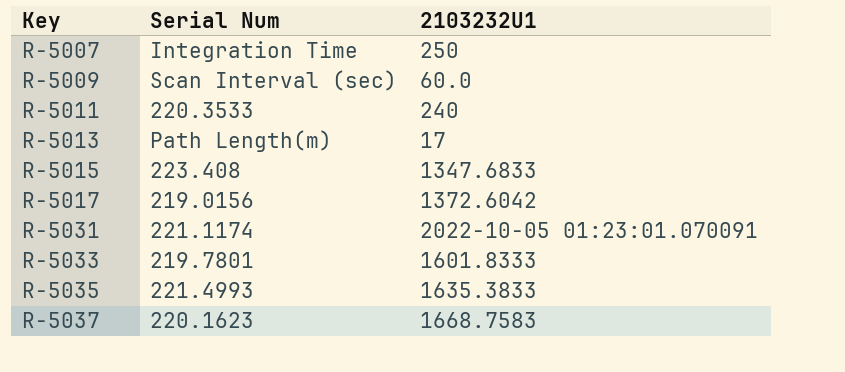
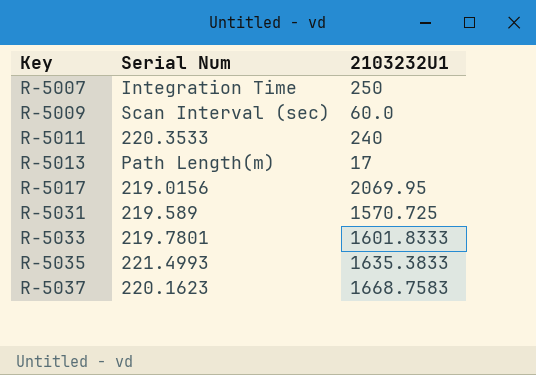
row R-5015: 223.408 | 1347.6833 -> none
R-5017 | 2103232U1: 1372.6042 -> 2069.95
R-5031 | Serial Num: 221.1174 -> 219.589
R-5031 | 2103232U1: 2022-10-05 01:23:01.070091 -> 1570.725

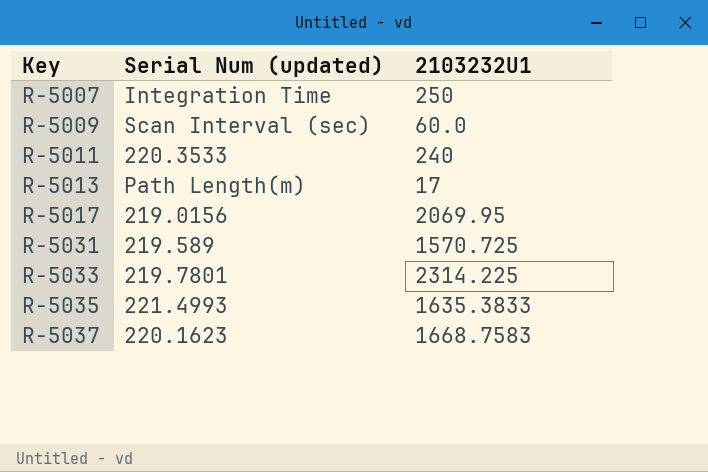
column name: Serial Num -> Serial Num (updated)
R-5033 | 2103232U1: 1601.8333 -> 2314.225

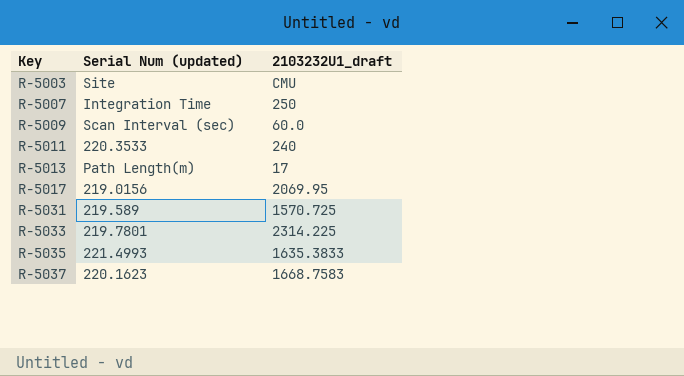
column name: 2103232U1 -> 2103232U1_draft
row R-5003: none -> Site | CMU

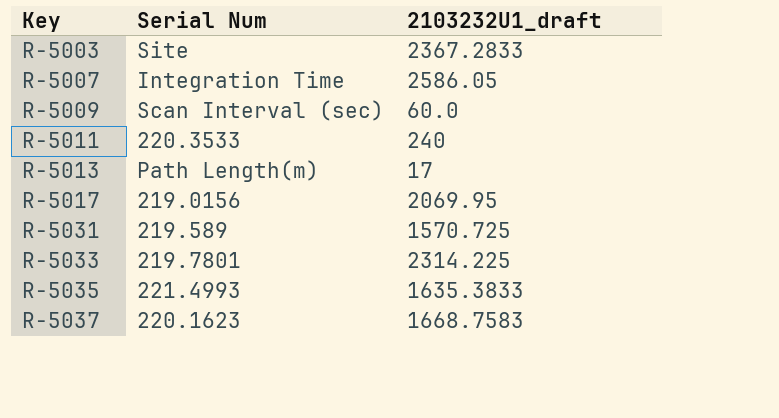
column name: Serial Num (updated) -> Serial Num
R-5003 | 2103232U1_draft: CMU -> 2367.2833
R-5007 | 2103232U1_draft: 250 -> 2586.05

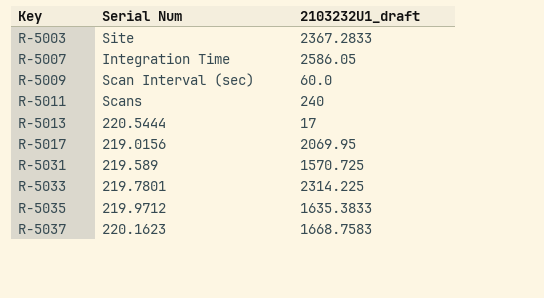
R-5011 | Serial Num: 220.3533 -> Scans
R-5013 | Serial Num: Path Length(m) -> 220.5444
R-5035 | Serial Num: 221.4993 -> 219.9712

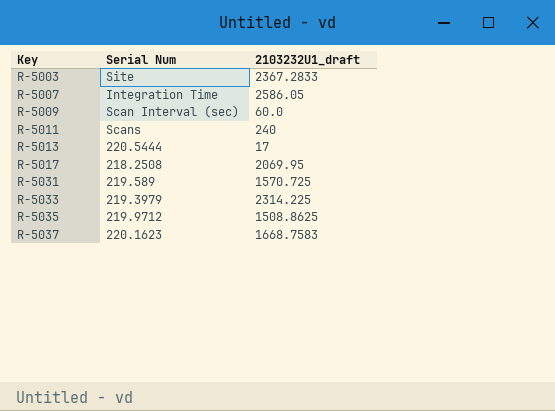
R-5017 | Serial Num: 219.0156 -> 218.2508
R-5033 | Serial Num: 219.7801 -> 219.3979
R-5035 | 2103232U1_draft: 1635.3833 -> 1508.8625

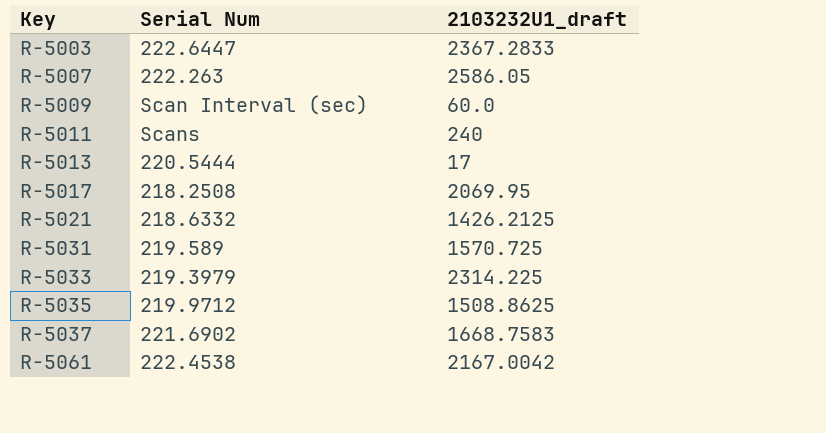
R-5003 | Serial Num: Site -> 222.6447
R-5007 | Serial Num: Integration Time -> 222.263
row R-5021: none -> 218.6332 | 1426.2125
R-5037 | Serial Num: 220.1623 -> 221.6902
row R-5061: none -> 222.4538 | 2167.0042

